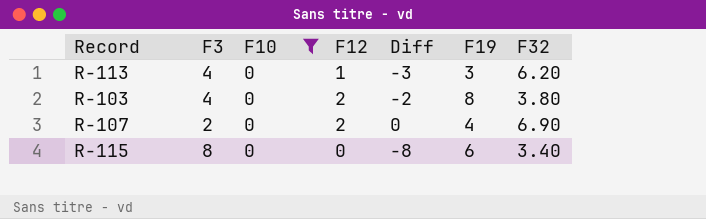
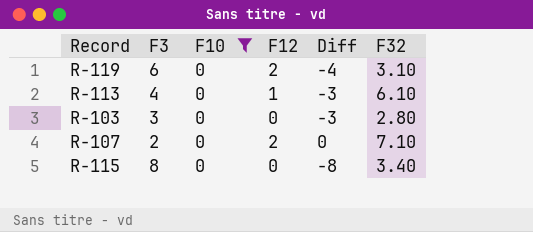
column F19 | position: 6 -> none
row R-119: none -> 6 | 0 | 2 | -4 | 3.10
R-113 | F32: 6.20 -> 6.10
R-103 | F3: 4 -> 3
R-103 | F12: 2 -> 0
R-103 | Diff: -2 -> -3
R-103 | F32: 3.80 -> 2.80
R-107 | F32: 6.90 -> 7.10

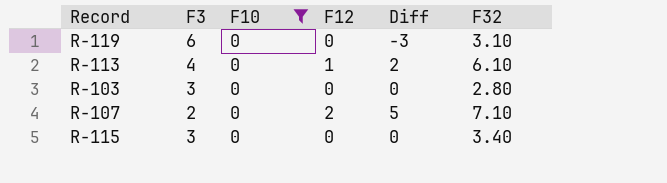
column Diff | formula: [F12] - [F3] -> [F32] - [F3]
R-119 | F12: 2 -> 0
R-115 | F3: 8 -> 3

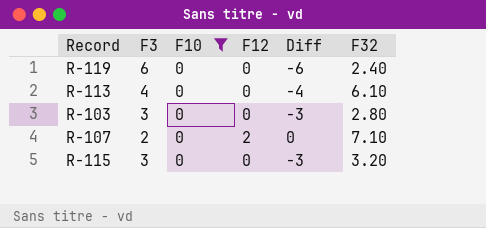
column Diff | formula: [F32] - [F3] -> [F12] - [F3]
R-119 | F32: 3.10 -> 2.40
R-113 | F12: 1 -> 0
R-115 | F32: 3.40 -> 3.20

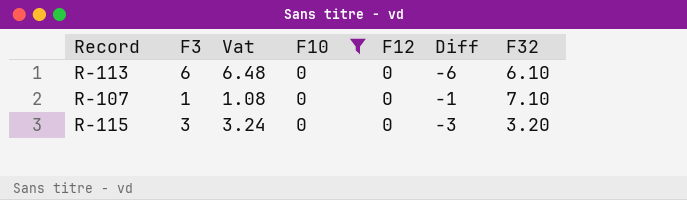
column Vat | formula: none -> [F3] * 1.08
row R-119: 6 | 0 | 0 | -6 | 2.40 -> none
row R-103: 3 | 0 | 0 | -3 | 2.80 -> none
R-113 | F3: 4 -> 6
R-113 | Diff: -4 -> -6
R-107 | F3: 2 -> 1
R-107 | F12: 2 -> 0
R-107 | Diff: 0 -> -1

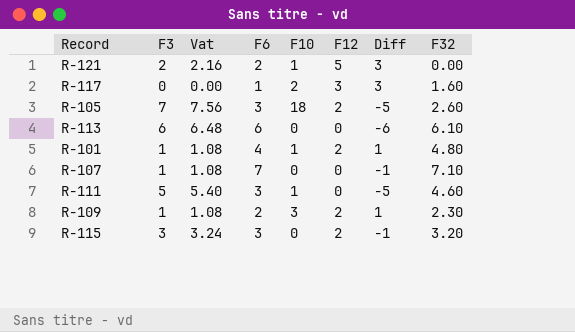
filter: F10 = 0 -> none
column F6 | position: none -> 4
R-115 | F12: 0 -> 2
R-115 | Diff: -3 -> -1

